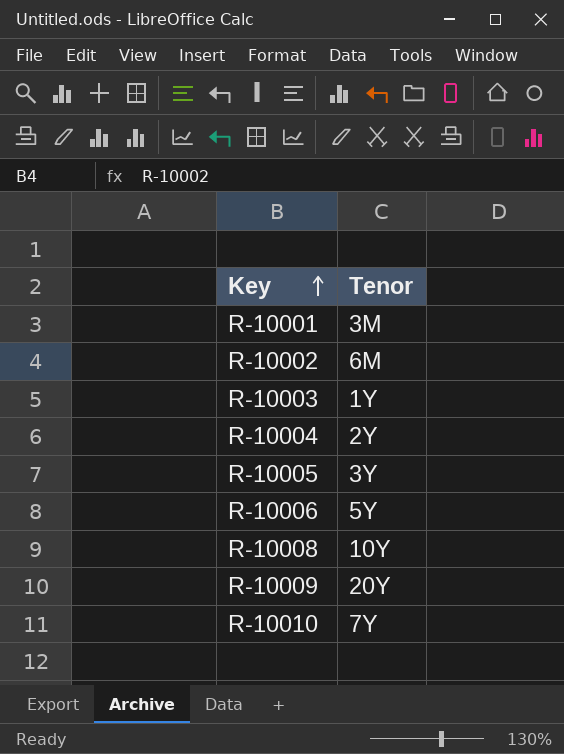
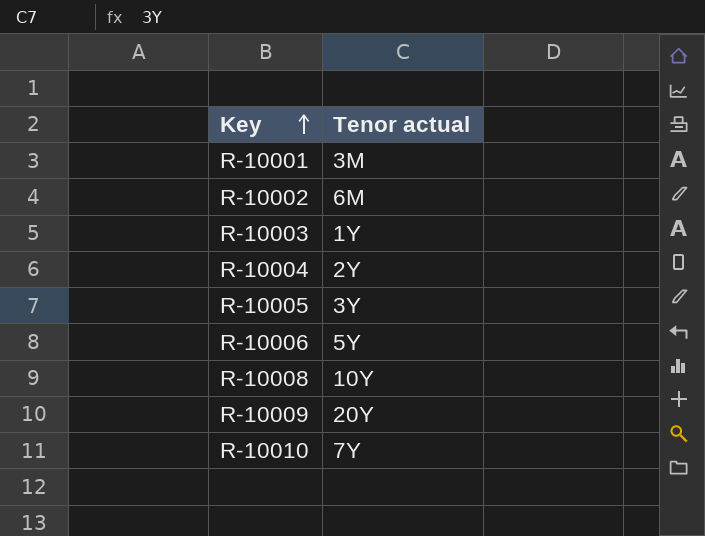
column name: Tenor -> Tenor actual

